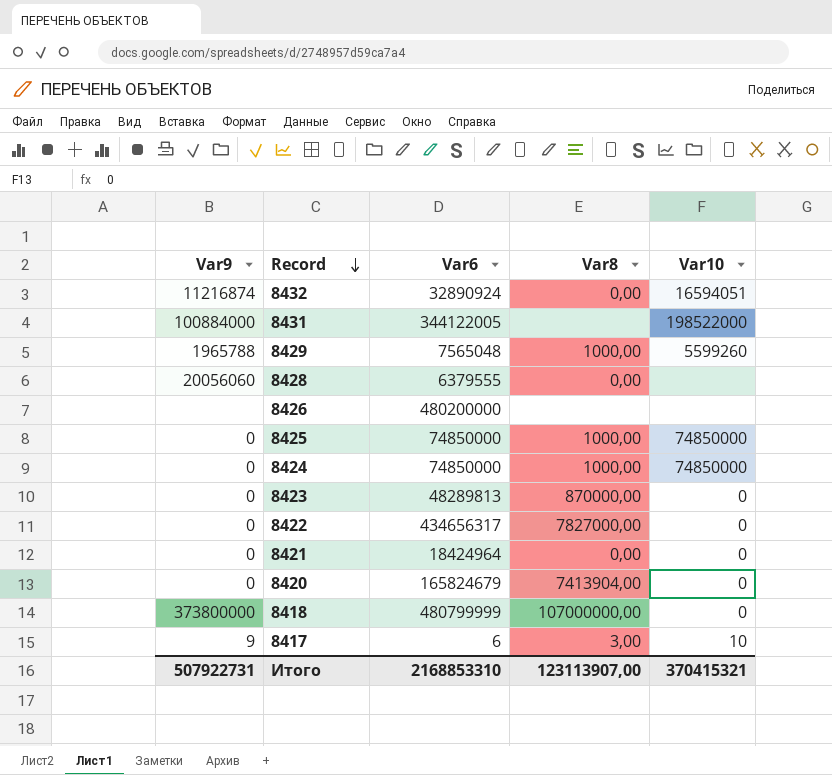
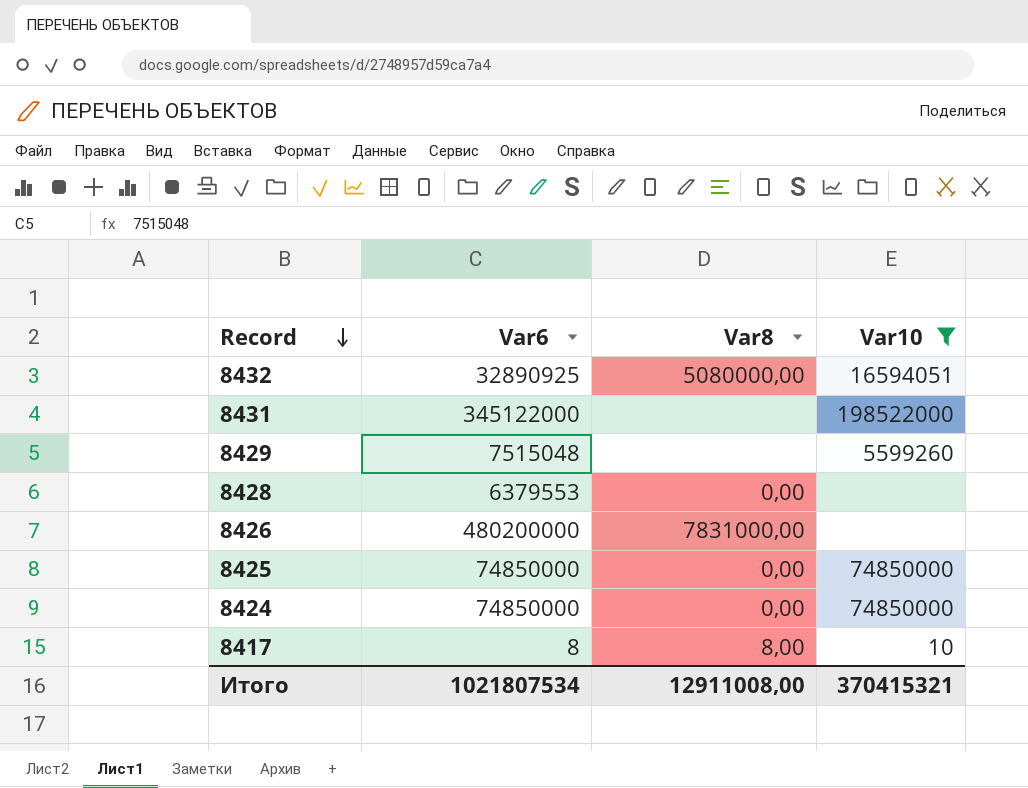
filter: none -> Var10 != 0
column Var9 | position: 1 -> none
8432 | Var6: 32890924 -> 32890925
8432 | Var8: 0,00 -> 5080000,00
8431 | Var6: 344122005 -> 345122000
8429 | Var6: 7565048 -> 7515048
8429 | Var8: 1000,00 -> none
8428 | Var6: 6379555 -> 6379553
8426 | Var8: none -> 7831000,00
8425 | Var8: 1000,00 -> 0,00
8424 | Var8: 1000,00 -> 0,00
8417 | Var6: 6 -> 8
8417 | Var8: 3,00 -> 8,00
Итого | Var6: 2168853310 -> 1021807534
Итого | Var8: 123113907,00 -> 12911008,00

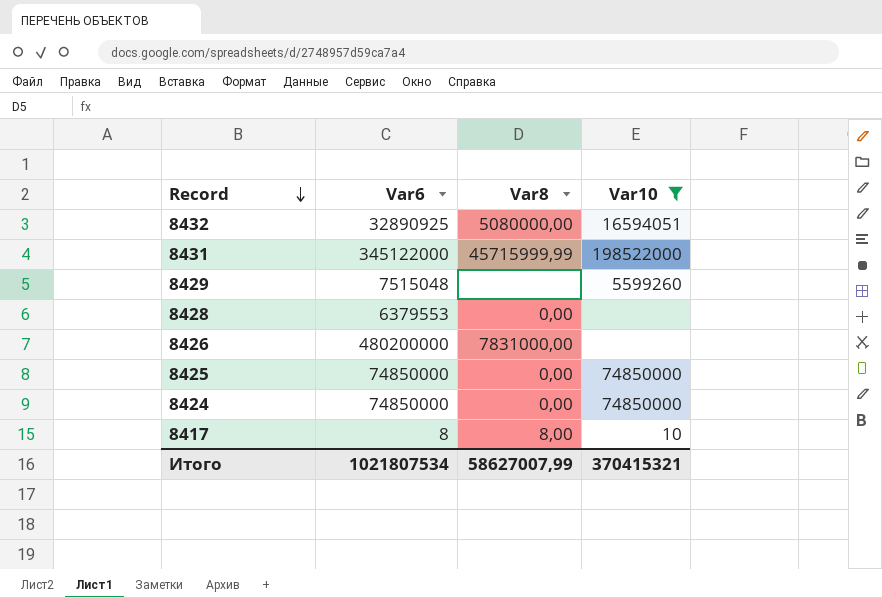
8431 | Var8: none -> 45715999,99
Итого | Var8: 12911008,00 -> 58627007,99

